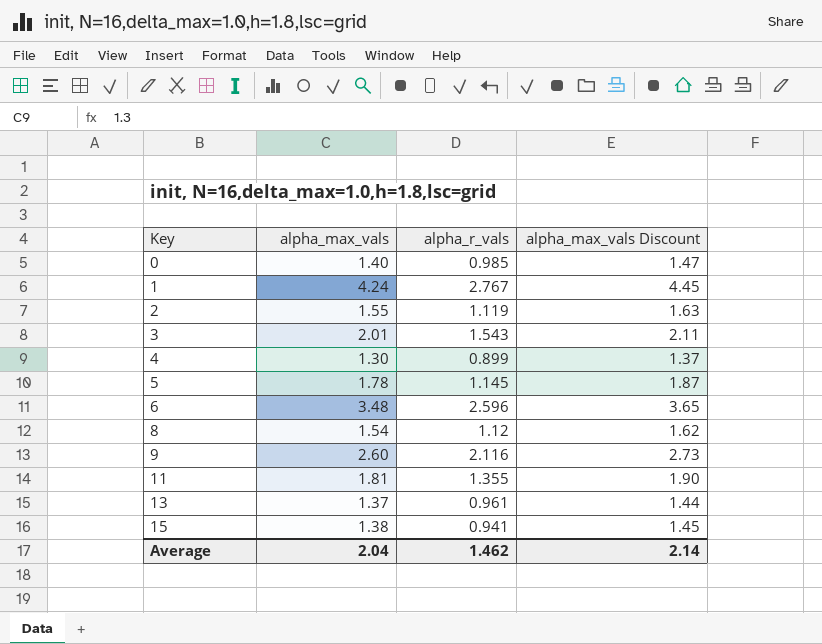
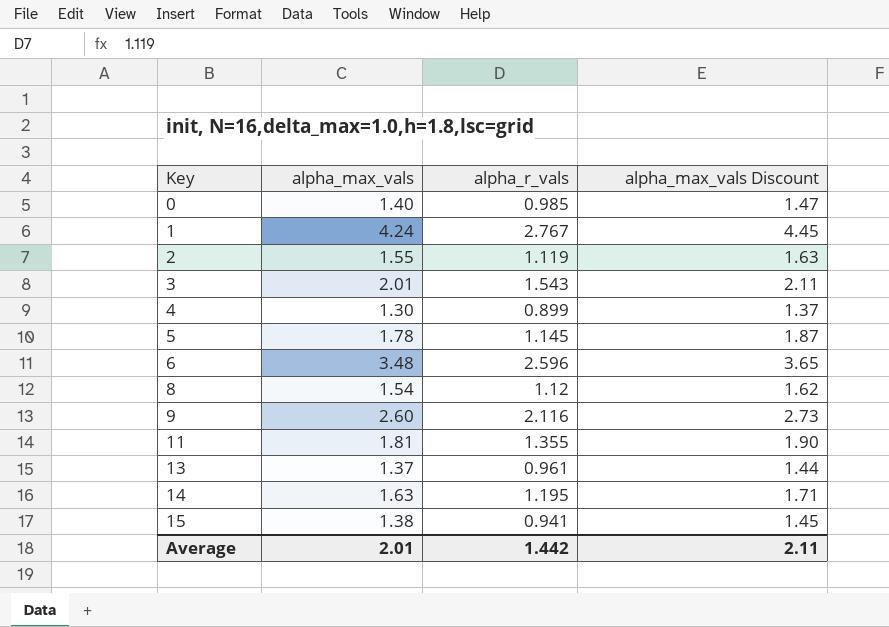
row 14: none -> 1.63 | 1.195 | 1.71
Average | alpha_max_vals: 2.04 -> 2.01
Average | alpha_r_vals: 1.462 -> 1.442
Average | alpha_max_vals Discount: 2.14 -> 2.11

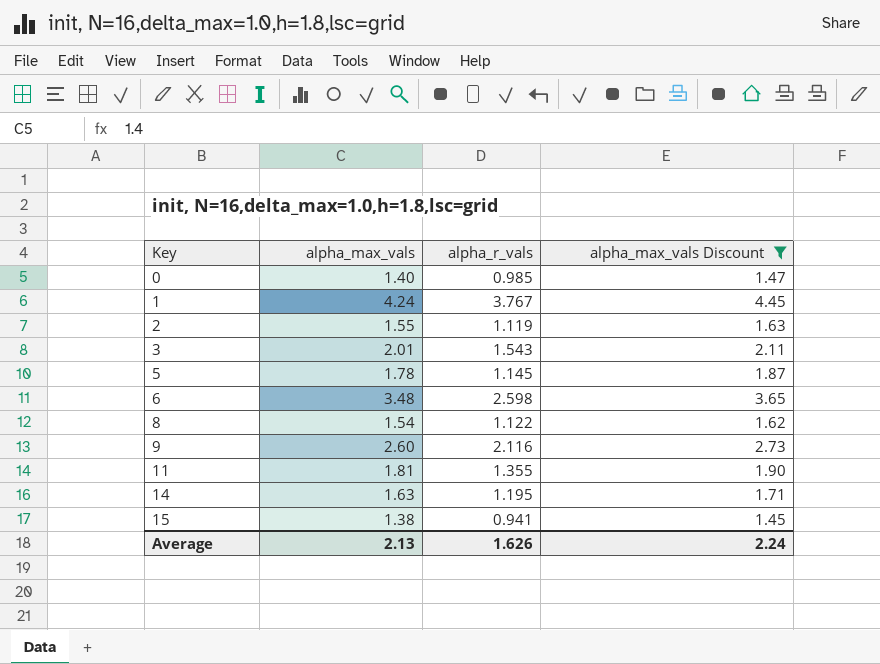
filter: none -> alpha_max_vals Discount >= 1.45
1 | alpha_r_vals: 2.767 -> 3.767
6 | alpha_r_vals: 2.596 -> 2.598
8 | alpha_r_vals: 1.12 -> 1.122
Average | alpha_max_vals: 2.01 -> 2.13
Average | alpha_r_vals: 1.442 -> 1.626
Average | alpha_max_vals Discount: 2.11 -> 2.24

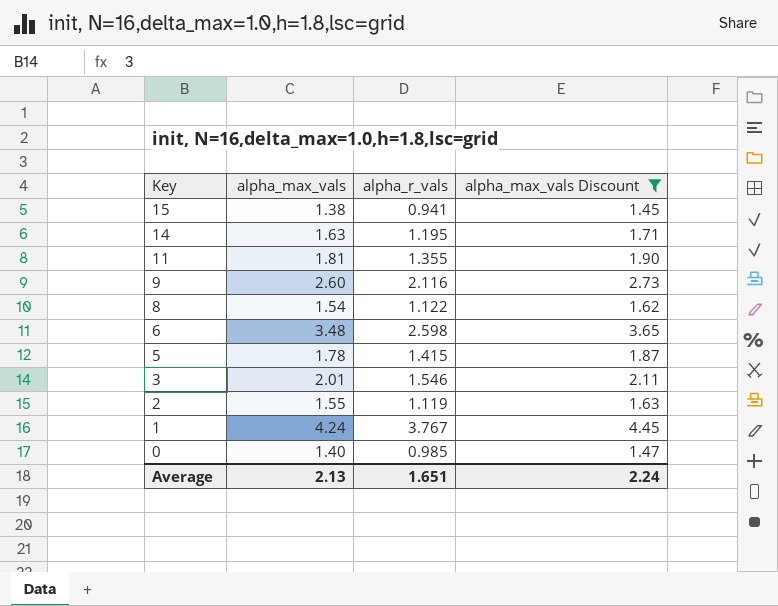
row order: Key ascending -> Key descending
5 | alpha_r_vals: 1.145 -> 1.415
3 | alpha_r_vals: 1.543 -> 1.546
Average | alpha_r_vals: 1.626 -> 1.651

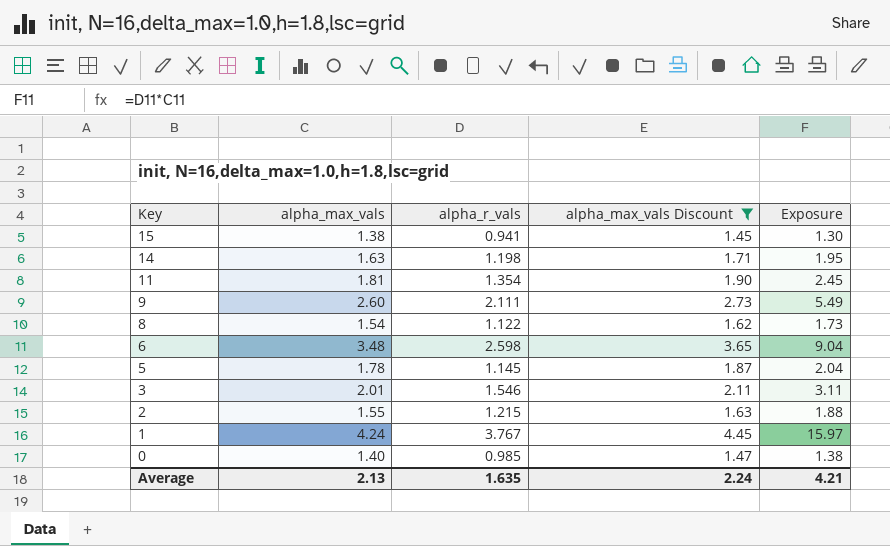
column Exposure | formula: none -> [alpha_max_vals] * [alpha_r_vals]
14 | alpha_r_vals: 1.195 -> 1.198
11 | alpha_r_vals: 1.355 -> 1.354
9 | alpha_r_vals: 2.116 -> 2.111
5 | alpha_r_vals: 1.415 -> 1.145
2 | alpha_r_vals: 1.119 -> 1.215
Average | alpha_r_vals: 1.651 -> 1.635

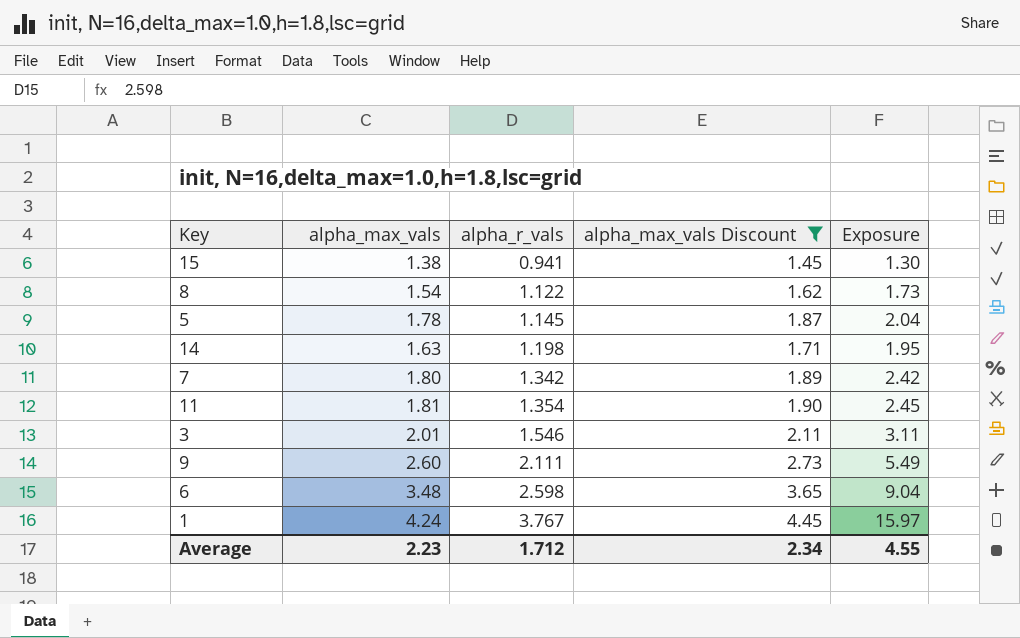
row order: Key descending -> alpha_r_vals ascending
row 2: 1.55 | 1.215 | 1.63 | 1.88 -> none
row 0: 1.40 | 0.985 | 1.47 | 1.38 -> none
row 7: none -> 1.80 | 1.342 | 1.89 | 2.42
Average | alpha_max_vals: 2.13 -> 2.23
Average | alpha_r_vals: 1.635 -> 1.712
Average | alpha_max_vals Discount: 2.24 -> 2.34
Average | Exposure: 4.21 -> 4.55

